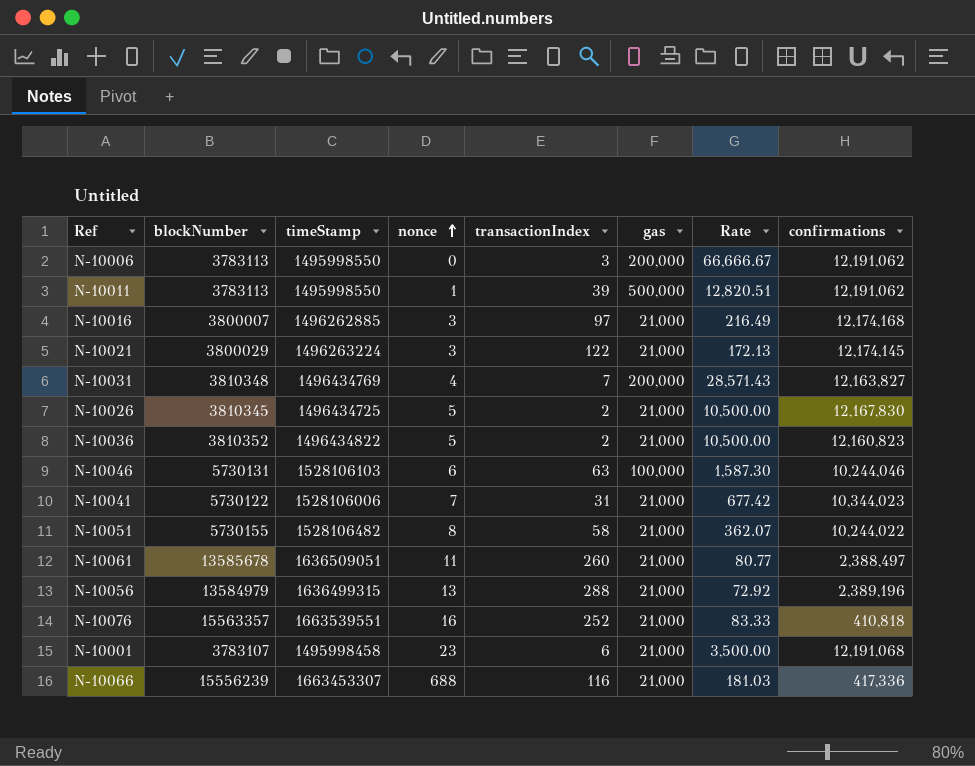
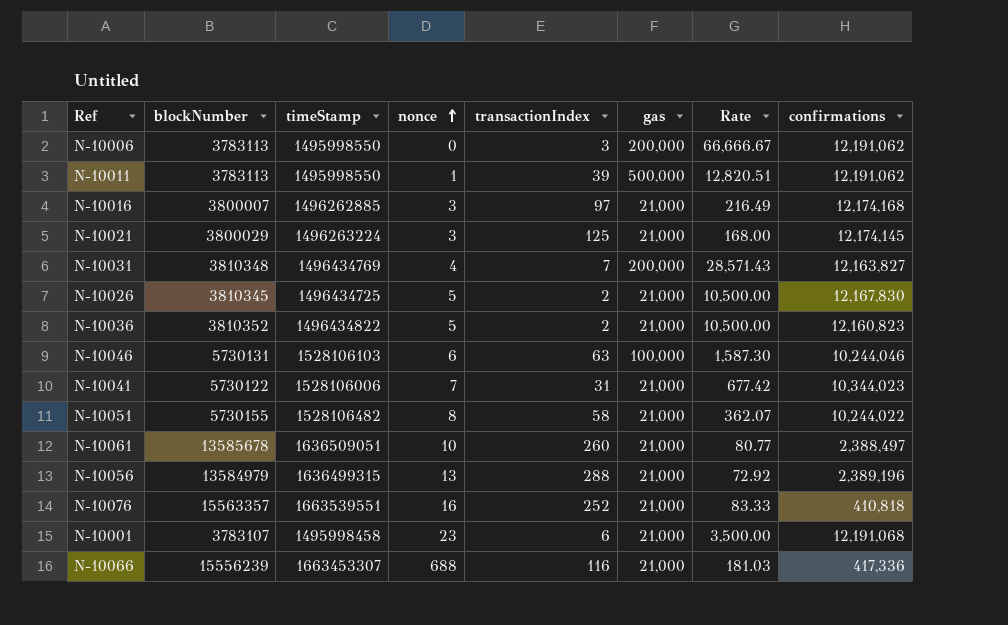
N-10021 | transactionIndex: 122 -> 125
N-10021 | Rate: 172.13 -> 168.00
N-10061 | nonce: 11 -> 10

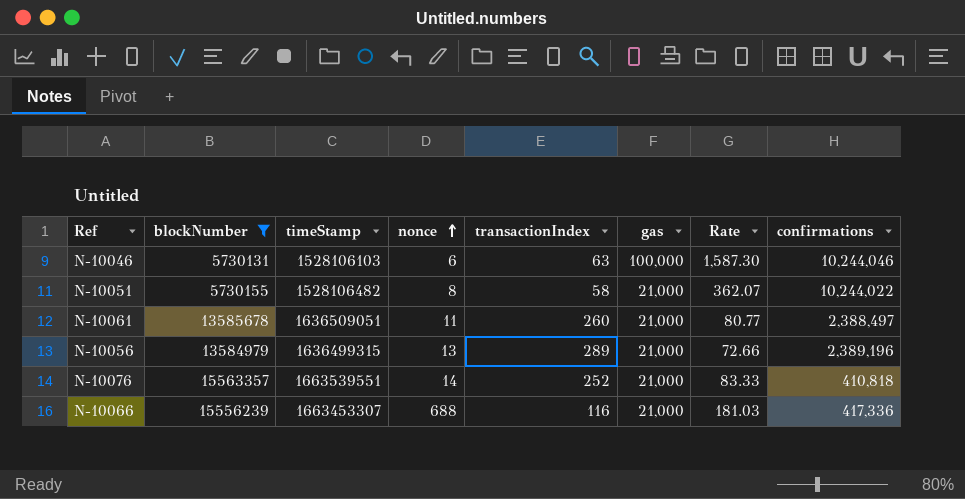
filter: none -> blockNumber >= 5730131
N-10061 | nonce: 10 -> 11
N-10056 | transactionIndex: 288 -> 289
N-10056 | Rate: 72.92 -> 72.66
N-10076 | nonce: 16 -> 14

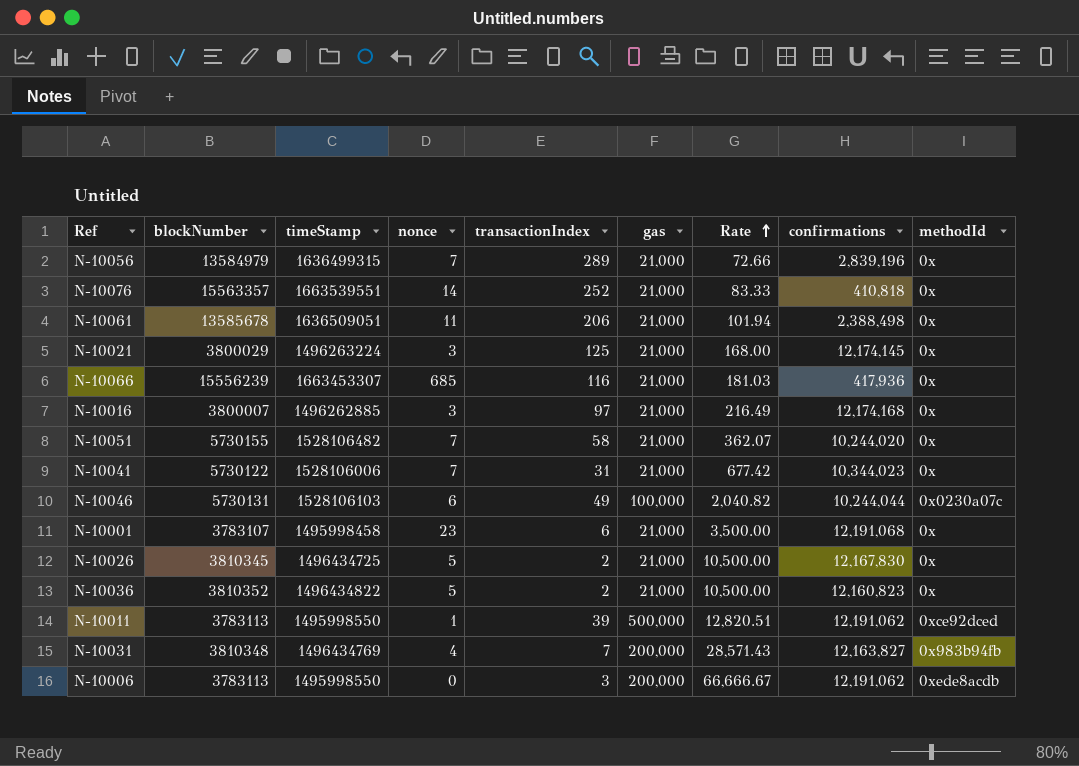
filter: blockNumber >= 5730131 -> none
row order: nonce ascending -> Rate ascending
column methodId | position: none -> 9
N-10056 | nonce: 13 -> 7
N-10056 | confirmations: 2,389,196 -> 2,839,196
N-10061 | transactionIndex: 260 -> 206
N-10061 | Rate: 80.77 -> 101.94
N-10061 | confirmations: 2,388,497 -> 2,388,498
N-10066 | nonce: 688 -> 685
N-10066 | confirmations: 417,336 -> 417,936
N-10051 | nonce: 8 -> 7
N-10051 | confirmations: 10,244,022 -> 10,244,020
N-10046 | transactionIndex: 63 -> 49
N-10046 | Rate: 1,587.30 -> 2,040.82
N-10046 | confirmations: 10,244,046 -> 10,244,044

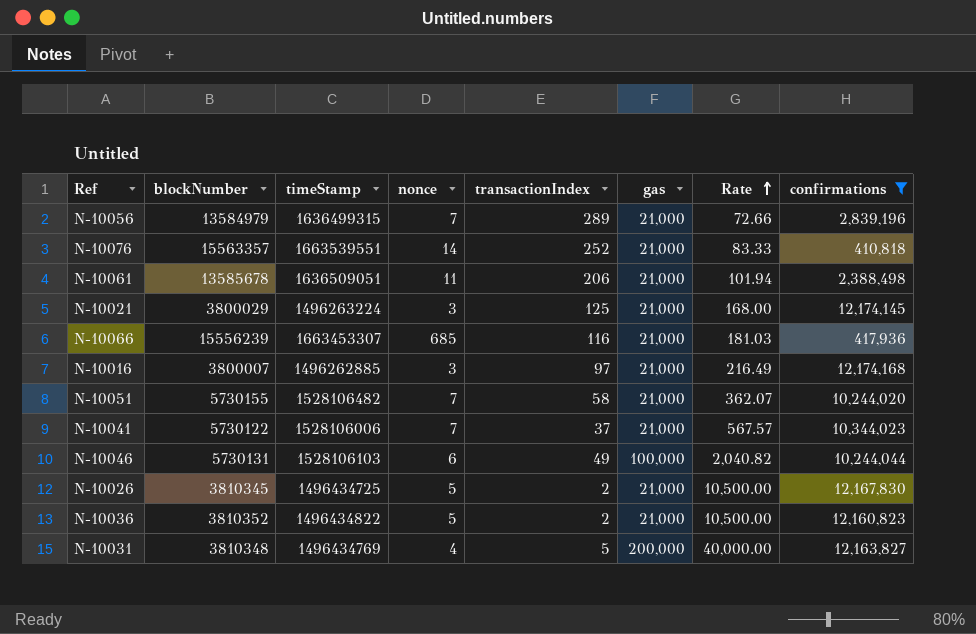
filter: none -> confirmations <= 12,174,168
column methodId | position: 9 -> none
N-10041 | transactionIndex: 31 -> 37
N-10041 | Rate: 677.42 -> 567.57
N-10031 | transactionIndex: 7 -> 5
N-10031 | Rate: 28,571.43 -> 40,000.00

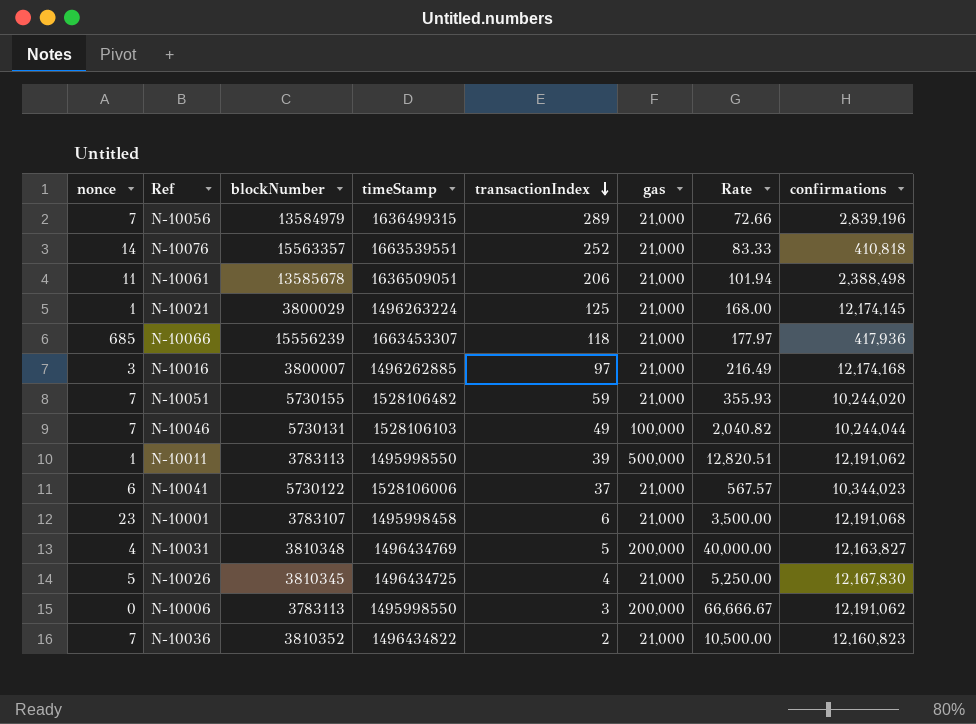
filter: confirmations <= 12,174,168 -> none
row order: Rate ascending -> transactionIndex descending
column nonce | position: 4 -> 1
N-10021 | nonce: 3 -> 1
N-10066 | transactionIndex: 116 -> 118
N-10066 | Rate: 181.03 -> 177.97
N-10051 | transactionIndex: 58 -> 59
N-10051 | Rate: 362.07 -> 355.93
N-10046 | nonce: 6 -> 7
N-10041 | nonce: 7 -> 6
N-10026 | transactionIndex: 2 -> 4
N-10026 | Rate: 10,500.00 -> 5,250.00
N-10036 | nonce: 5 -> 7

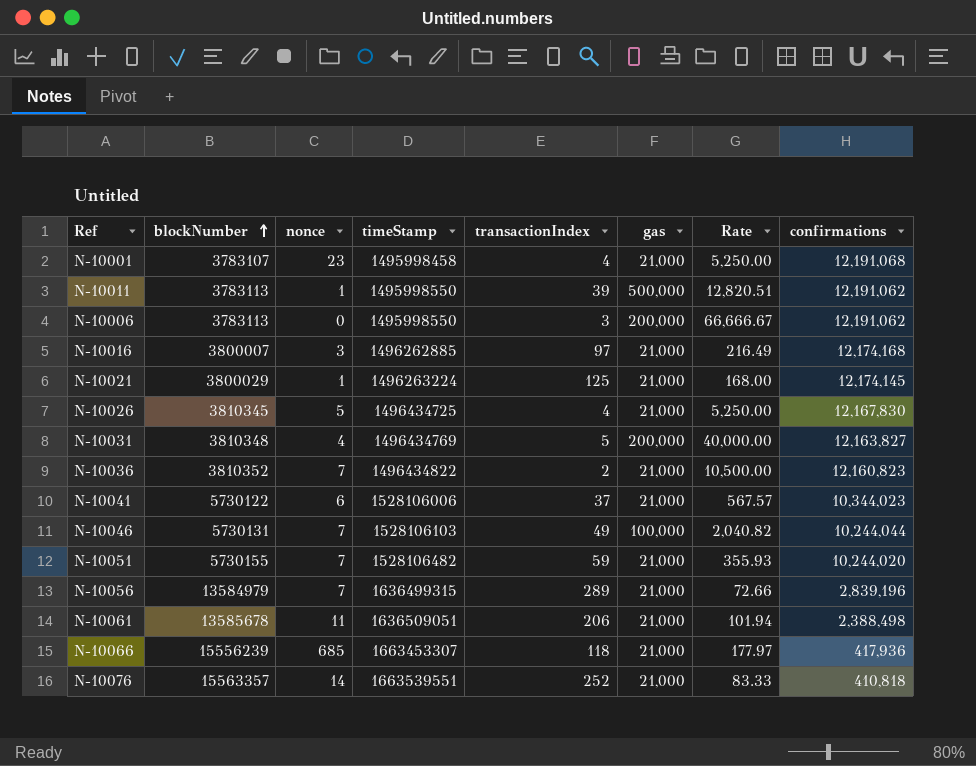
row order: transactionIndex descending -> blockNumber ascending
column nonce | position: 1 -> 3
N-10001 | transactionIndex: 6 -> 4
N-10001 | Rate: 3,500.00 -> 5,250.00

